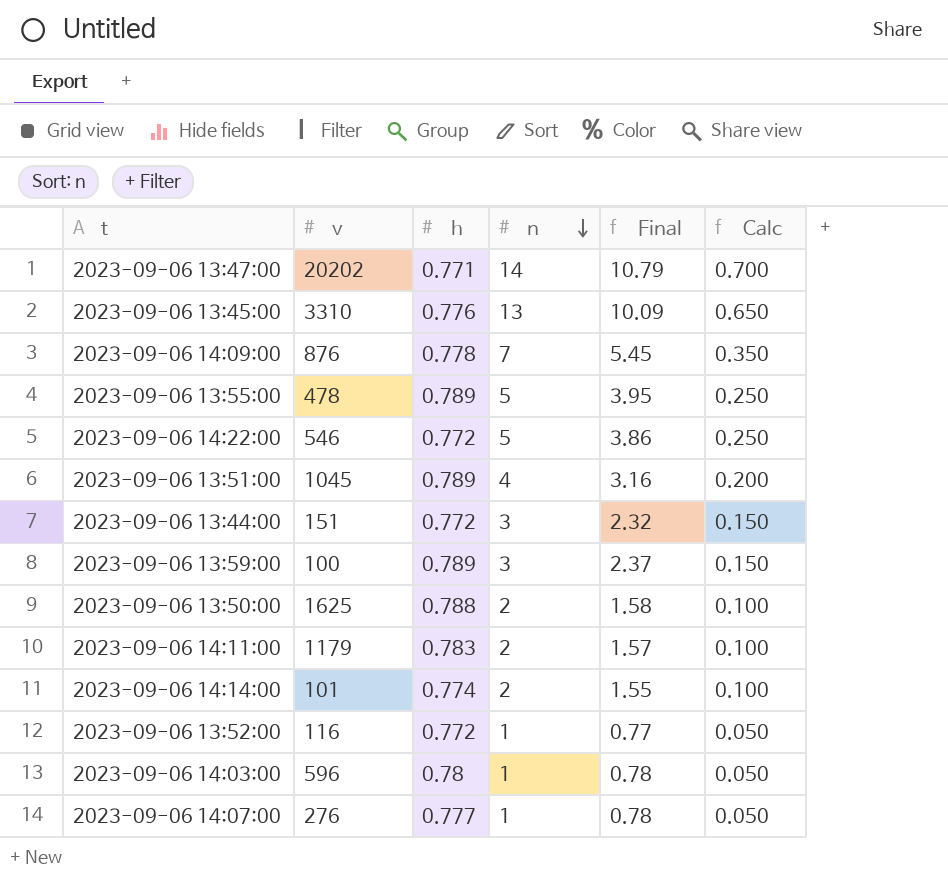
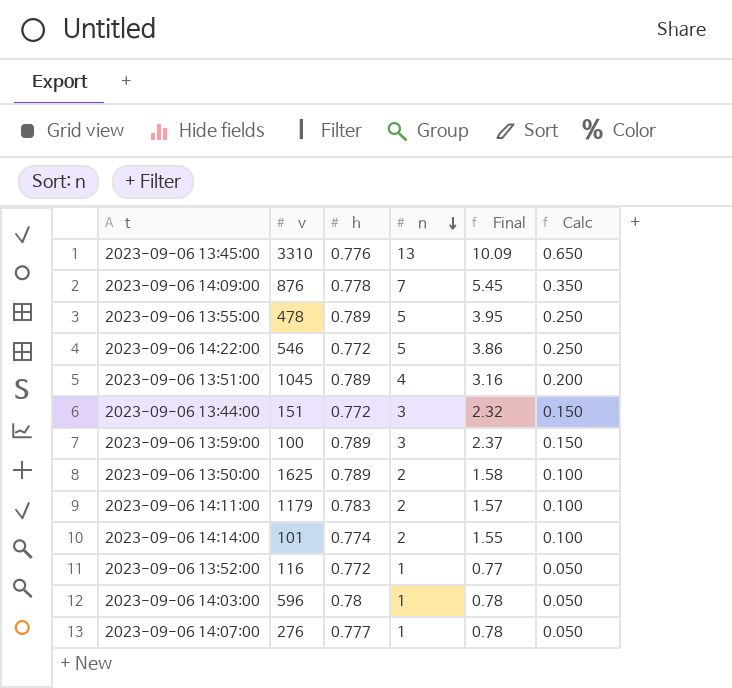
row 2023-09-06 13:47:00: 20202 | 0.771 | 14 | 10.79 | 0.700 -> none
2023-09-06 13:50:00 | h: 0.788 -> 0.789

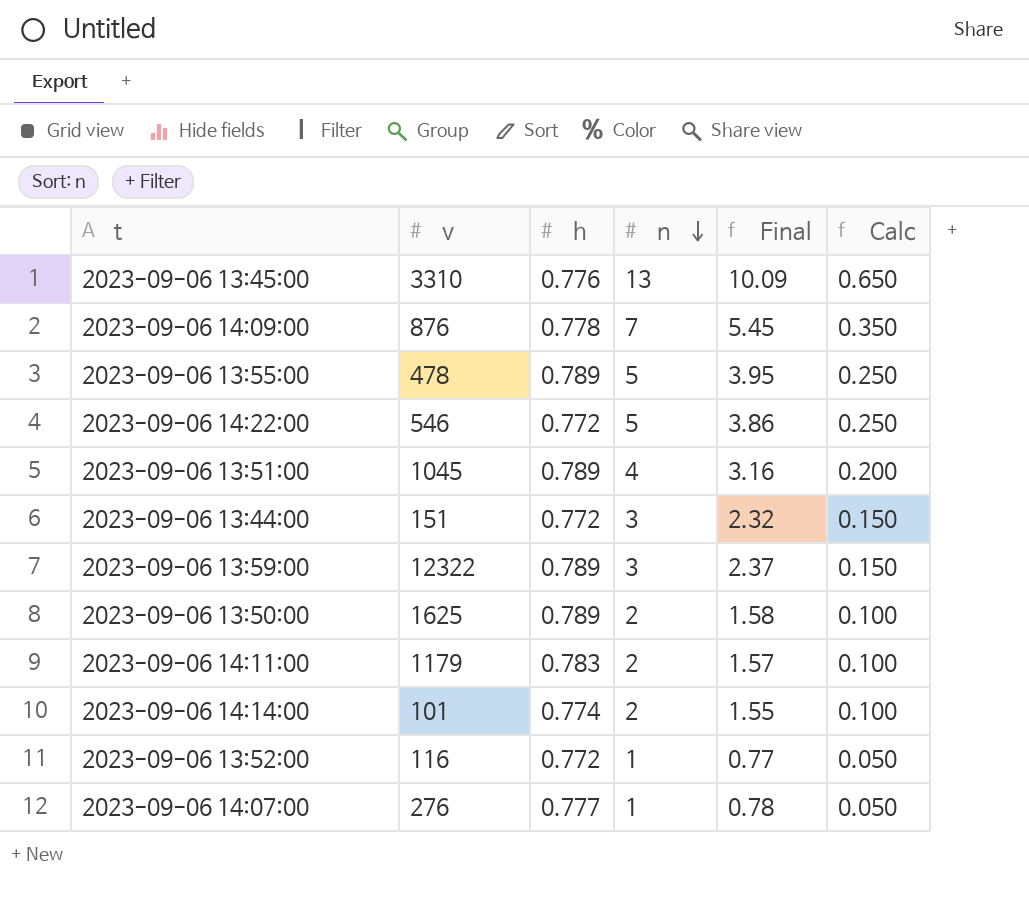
row 2023-09-06 14:03:00: 596 | 0.78 | 1 | 0.78 | 0.050 -> none
2023-09-06 13:59:00 | v: 100 -> 12322

